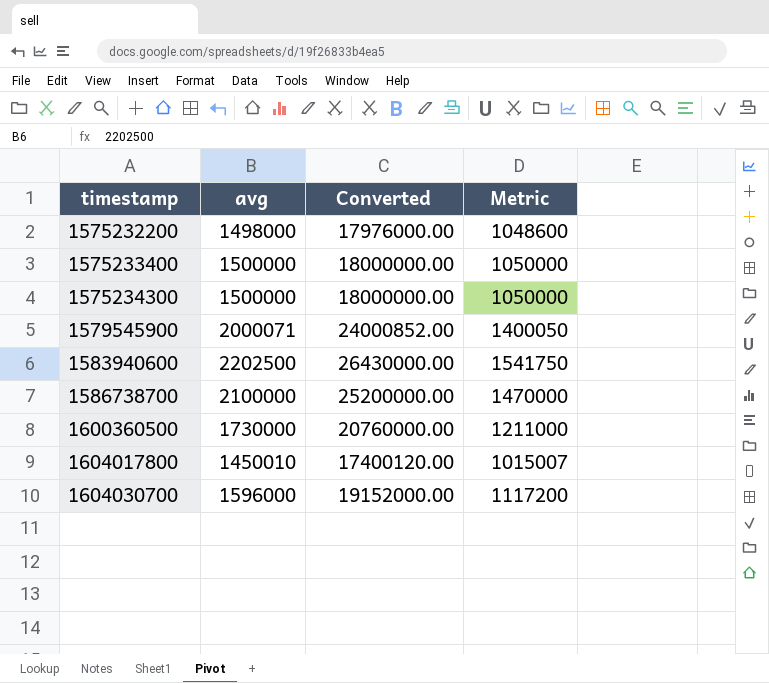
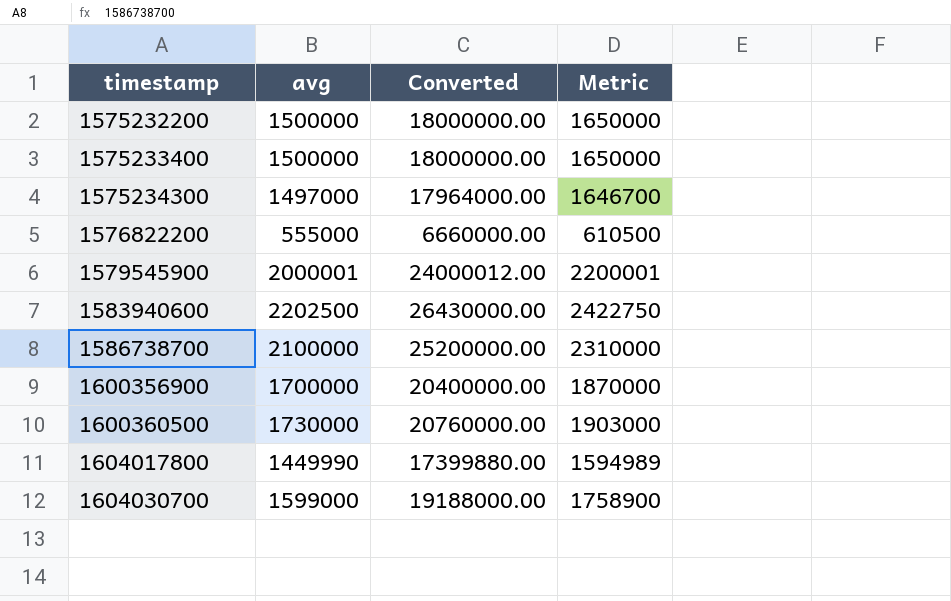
column Metric | formula: [avg] * 0.7 -> [avg] * 1.1
1575232200 | avg: 1498000 -> 1500000
1575232200 | Converted: 17976000.00 -> 18000000.00
1575234300 | avg: 1500000 -> 1497000
1575234300 | Converted: 18000000.00 -> 17964000.00
row 1576822200: none -> 555000 | 6660000.00 | 610500
1579545900 | avg: 2000071 -> 2000001
1579545900 | Converted: 24000852.00 -> 24000012.00
row 1600356900: none -> 1700000 | 20400000.00 | 1870000
1604017800 | avg: 1450010 -> 1449990
1604017800 | Converted: 17400120.00 -> 17399880.00
1604030700 | avg: 1596000 -> 1599000
1604030700 | Converted: 19152000.00 -> 19188000.00

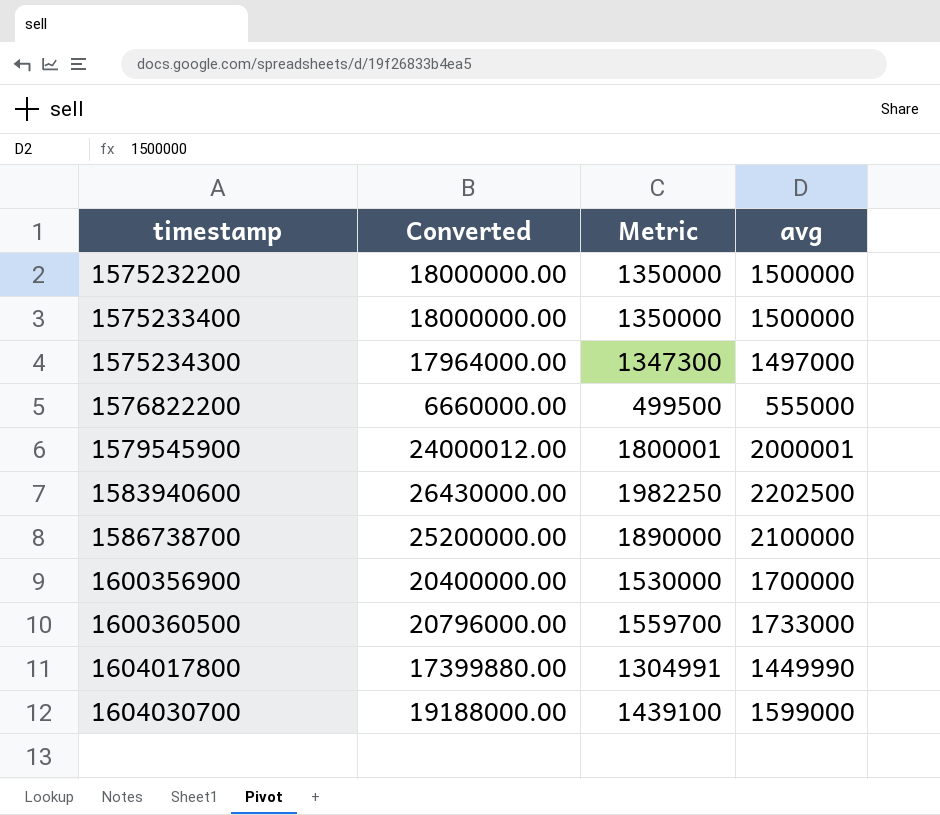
column Metric | formula: [avg] * 1.1 -> [avg] * 0.9
column avg | position: 2 -> 4
1600360500 | Converted: 20760000.00 -> 20796000.00
1600360500 | avg: 1730000 -> 1733000

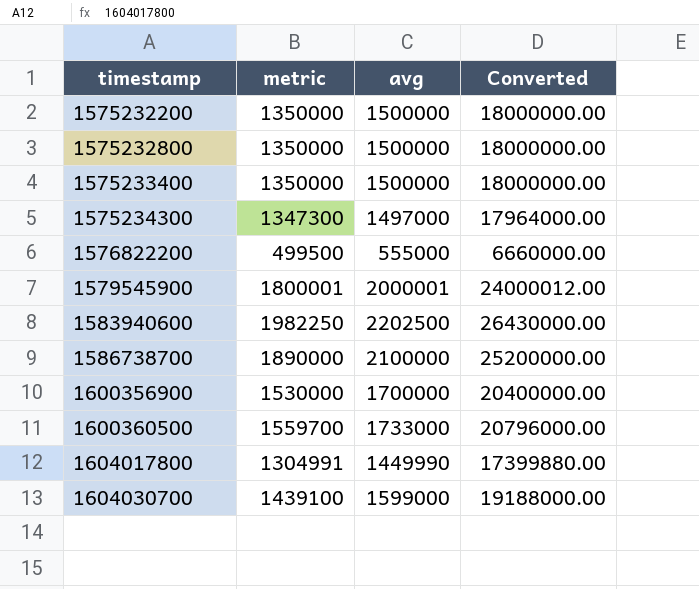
column name: Metric -> metric
column Converted | position: 2 -> 4
row 1575232800: none -> 1350000 | 1500000 | 18000000.00

